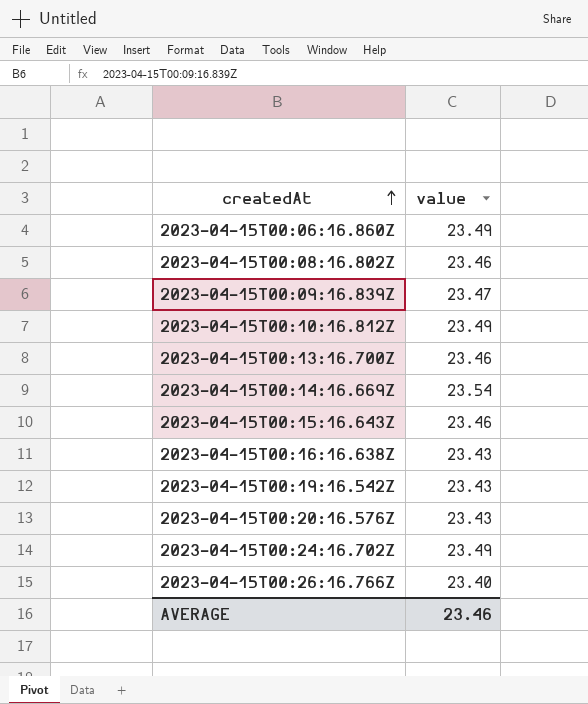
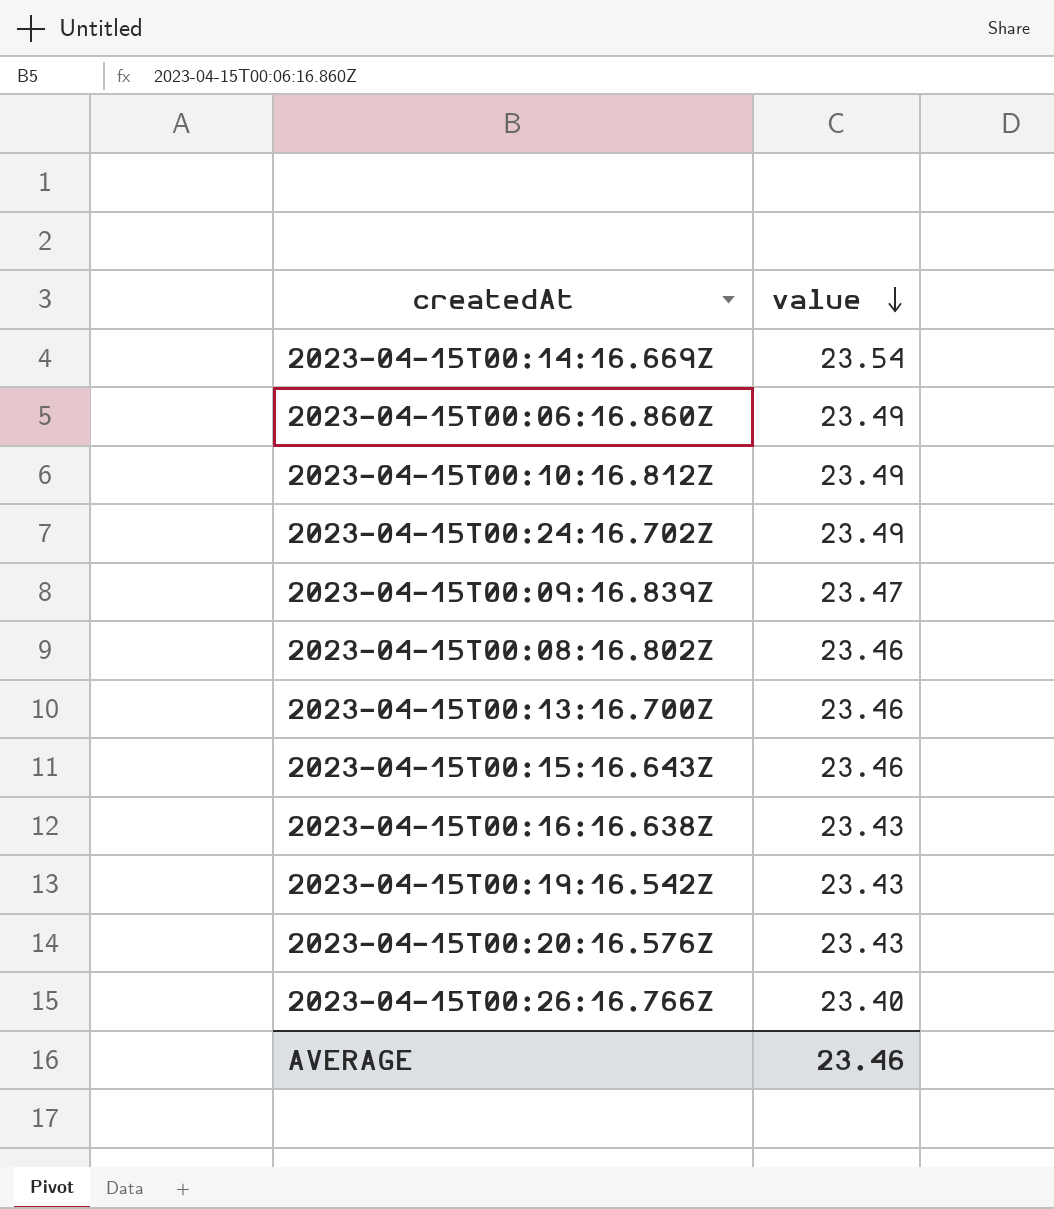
row order: createdAt ascending -> value descending

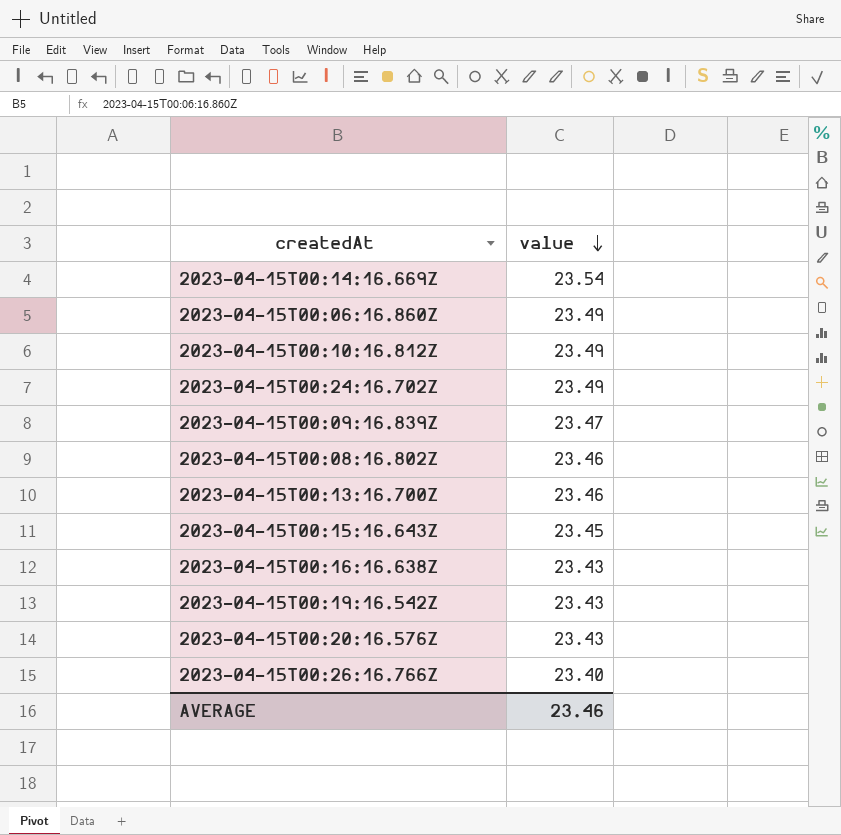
2023-04-15T00:15:16.643Z | value: 23.46 -> 23.45

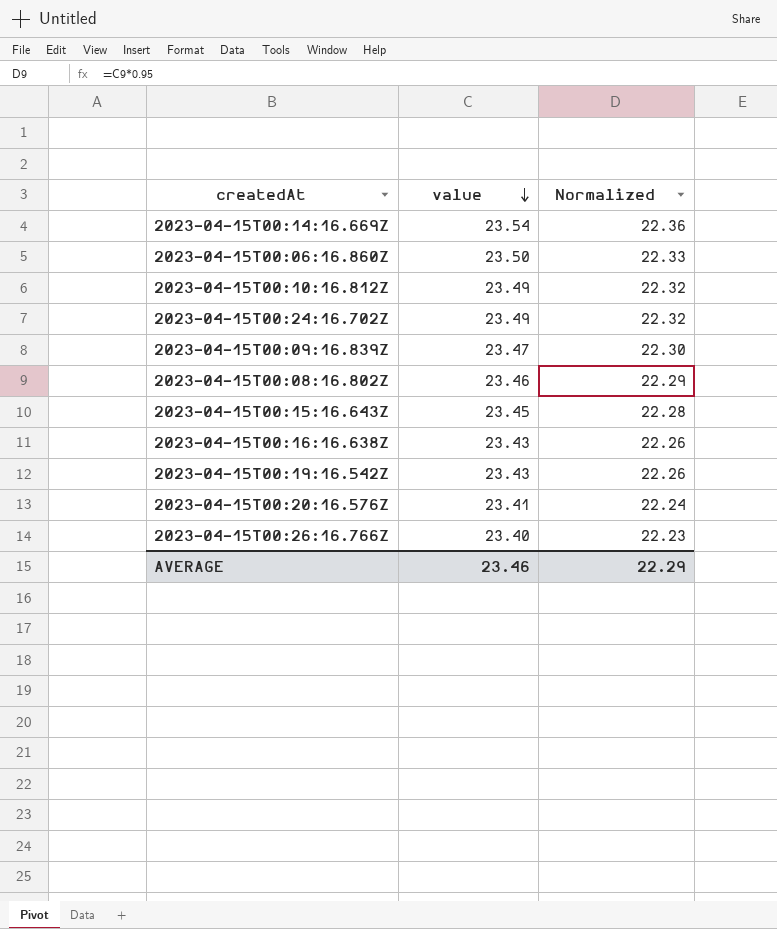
column Normalized | formula: none -> [value] * 0.95
row 2023-04-15T00:13:16.700Z: 23.46 -> none
2023-04-15T00:06:16.860Z | value: 23.49 -> 23.50
2023-04-15T00:20:16.576Z | value: 23.43 -> 23.41

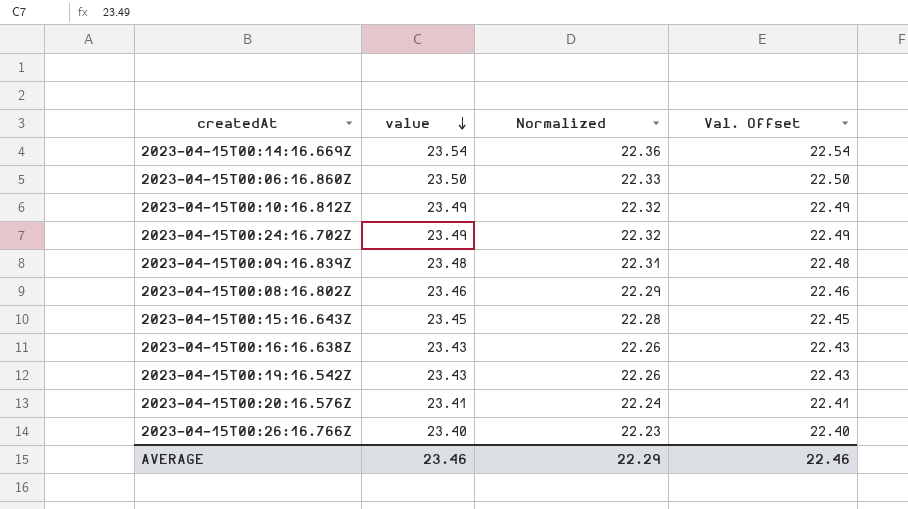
column Val. Offset | formula: none -> [value] - 1
2023-04-15T00:09:16.839Z | value: 23.47 -> 23.48
2023-04-15T00:09:16.839Z | Normalized: 22.30 -> 22.31

